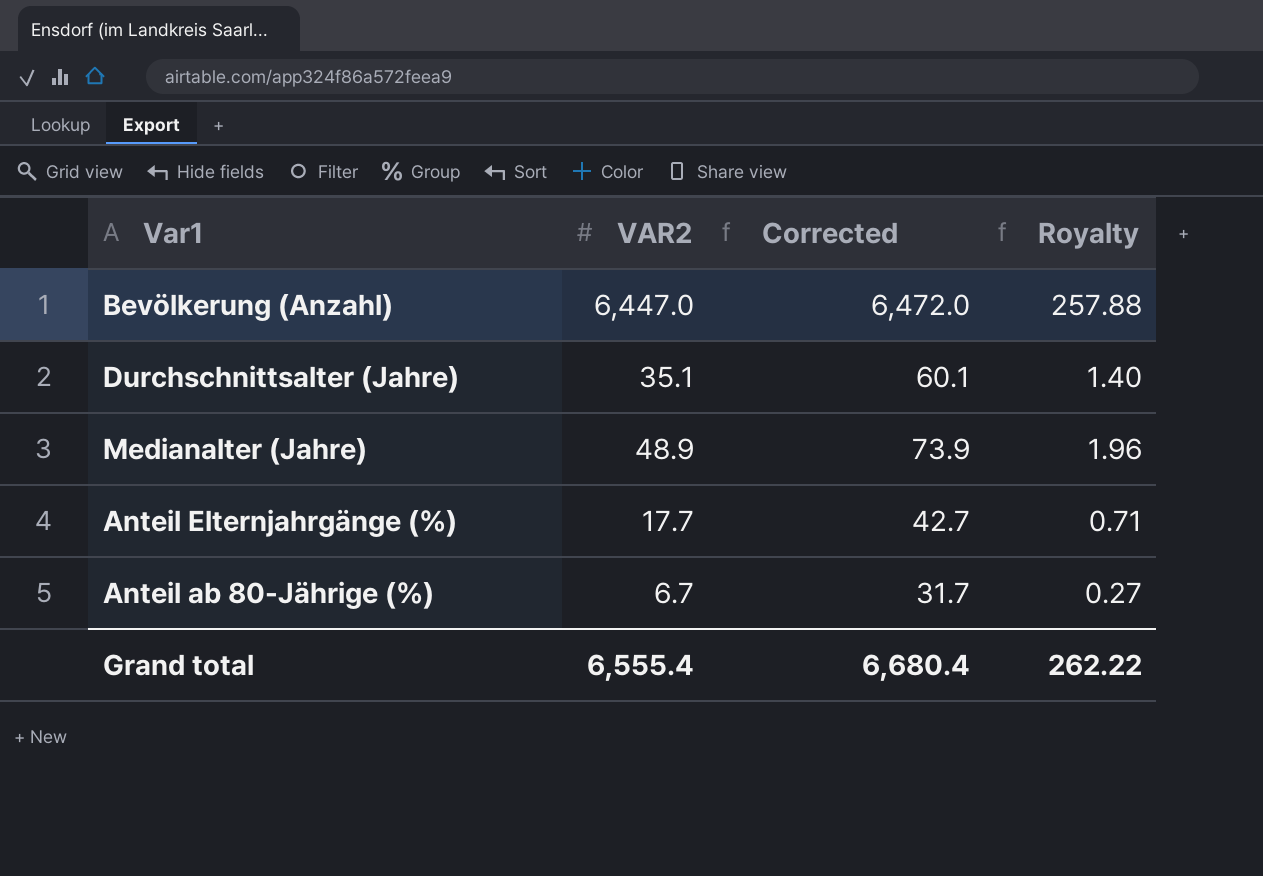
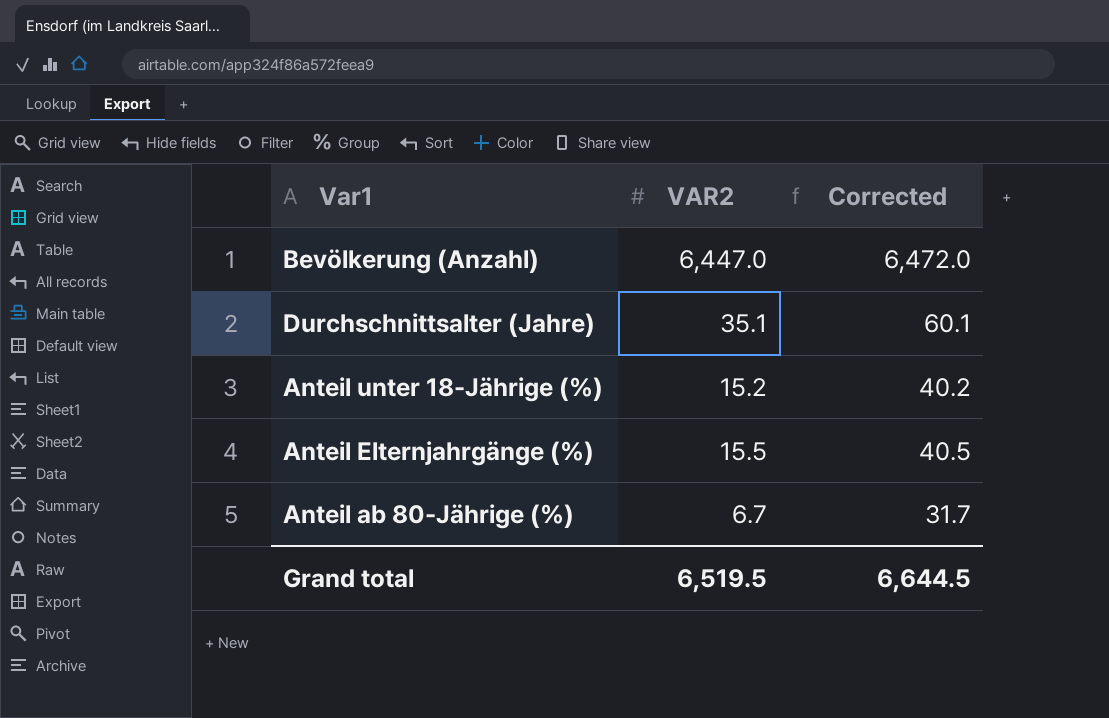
column Royalty | formula: [VAR2] * 0.04 -> none
row Medianalter (Jahre): 48.9 | 73.9 | 1.96 -> none
row Anteil unter 18-Jährige (%): none -> 15.2 | 40.2
Anteil Elternjahrgänge (%) | VAR2: 17.7 -> 15.5
Anteil Elternjahrgänge (%) | Corrected: 42.7 -> 40.5
Grand total | VAR2: 6,555.4 -> 6,519.5
Grand total | Corrected: 6,680.4 -> 6,644.5

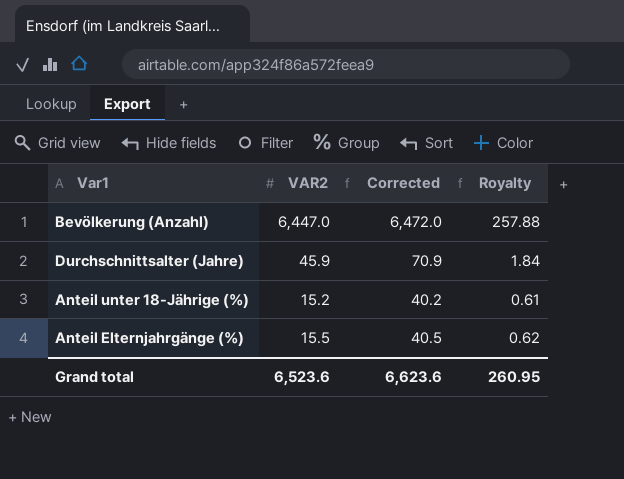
column Royalty | formula: none -> [VAR2] * 0.04
row Anteil ab 80-Jährige (%): 6.7 | 31.7 -> none
Durchschnittsalter (Jahre) | VAR2: 35.1 -> 45.9
Durchschnittsalter (Jahre) | Corrected: 60.1 -> 70.9
Grand total | VAR2: 6,519.5 -> 6,523.6
Grand total | Corrected: 6,644.5 -> 6,623.6

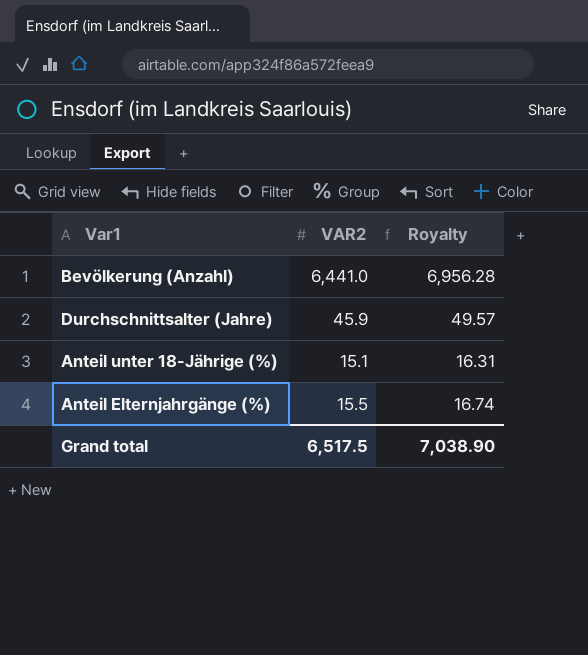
column Corrected | formula: [VAR2] + 25 -> none
column Royalty | formula: [VAR2] * 0.04 -> [VAR2] * 1.08
Bevölkerung (Anzahl) | VAR2: 6,447.0 -> 6,441.0
Anteil unter 18-Jährige (%) | VAR2: 15.2 -> 15.1
Grand total | VAR2: 6,523.6 -> 6,517.5
Grand total | Royalty: 260.95 -> 7,038.90

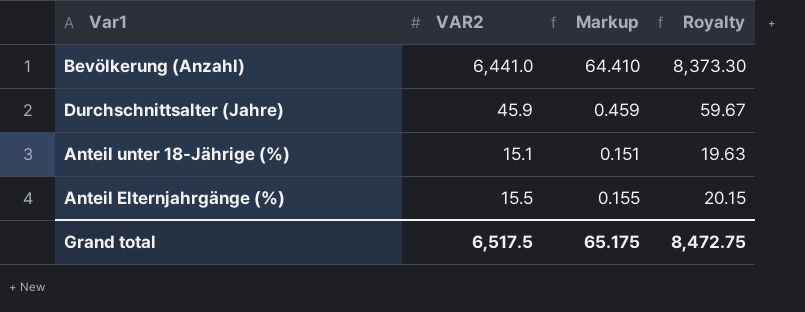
column Markup | formula: none -> [VAR2] * 0.01
column Royalty | formula: [VAR2] * 1.08 -> [VAR2] * 1.3
Grand total | Royalty: 7,038.90 -> 8,472.75

